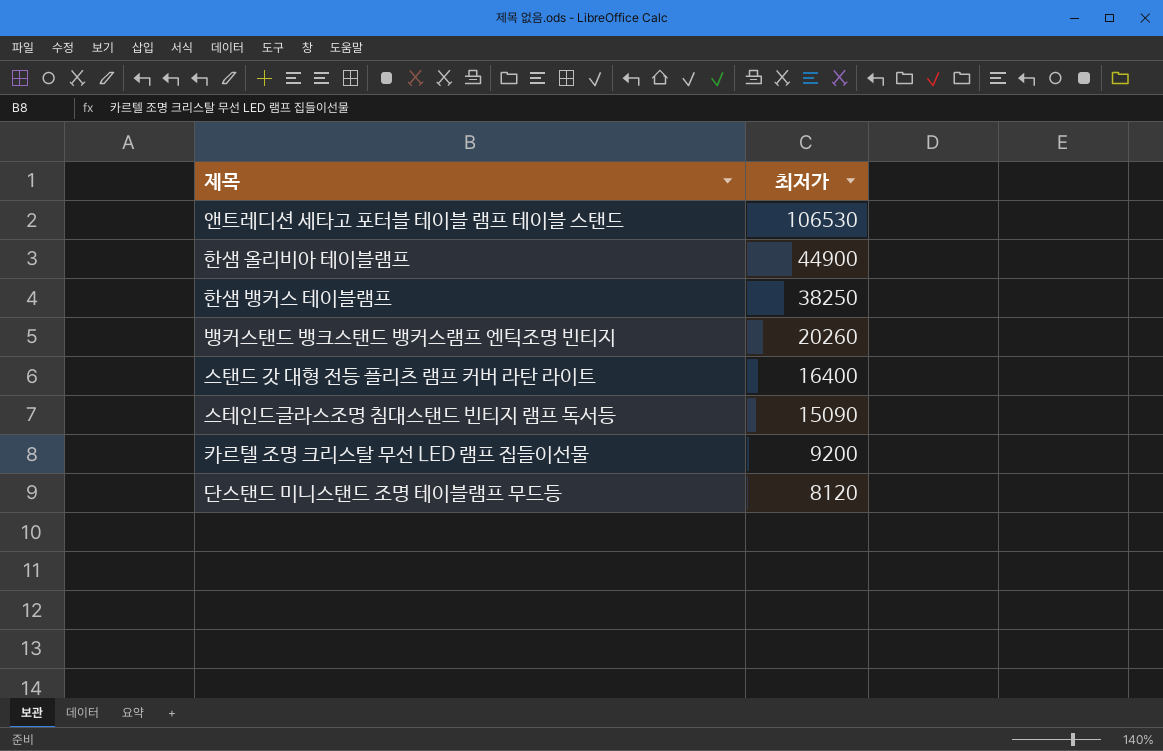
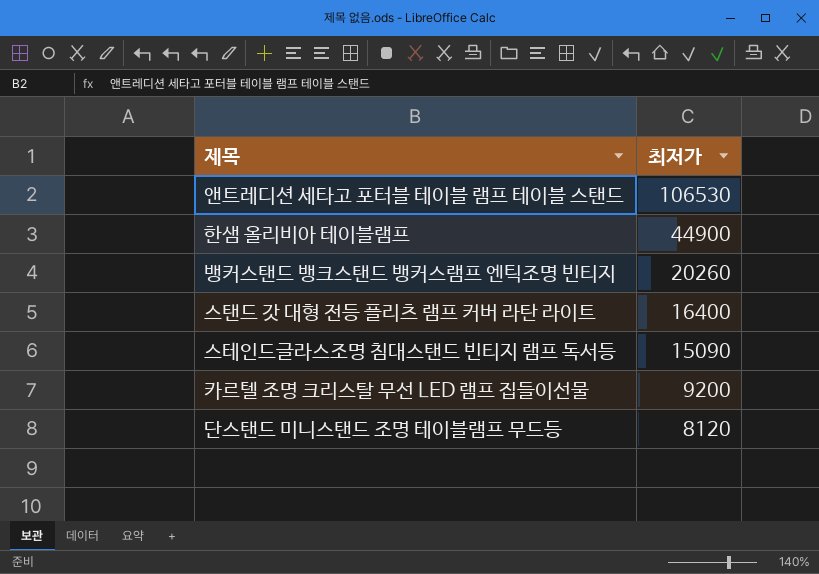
row 한샘 뱅커스 테이블램프: 38250 -> none

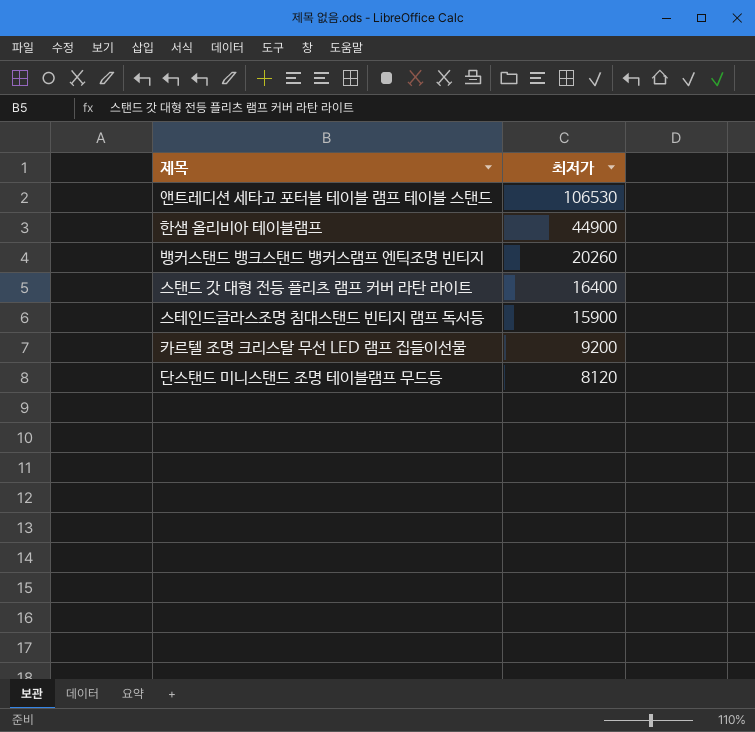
스테인드글라스조명 침대스탠드 빈티지 램프 독서등 | 최저가: 15090 -> 15900

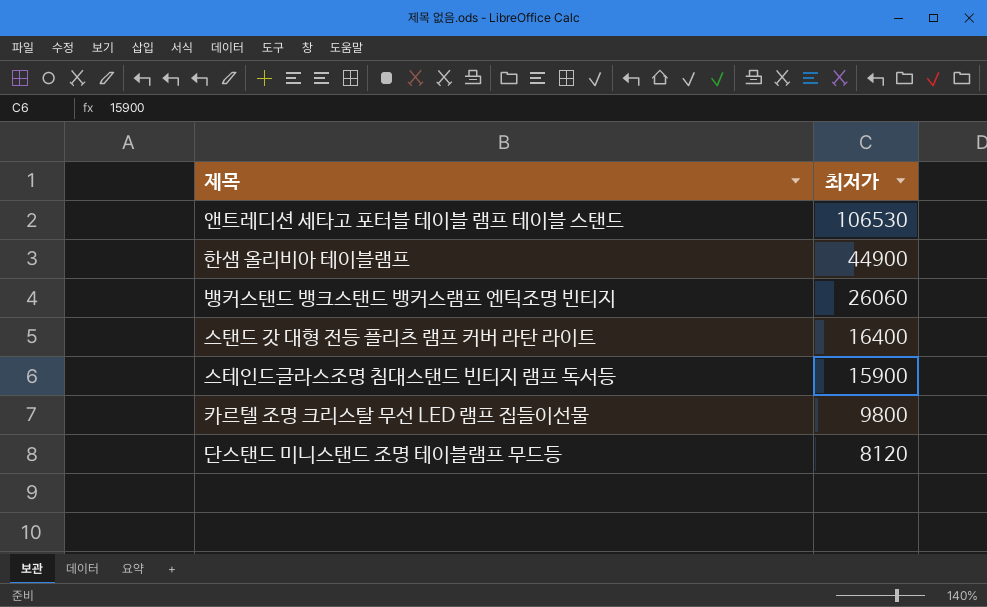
뱅커스탠드 뱅크스탠드 뱅커스램프 엔틱조명 빈티지 | 최저가: 20260 -> 26060
카르텔 조명 크리스탈 무선 LED 램프 집들이선물 | 최저가: 9200 -> 9800

